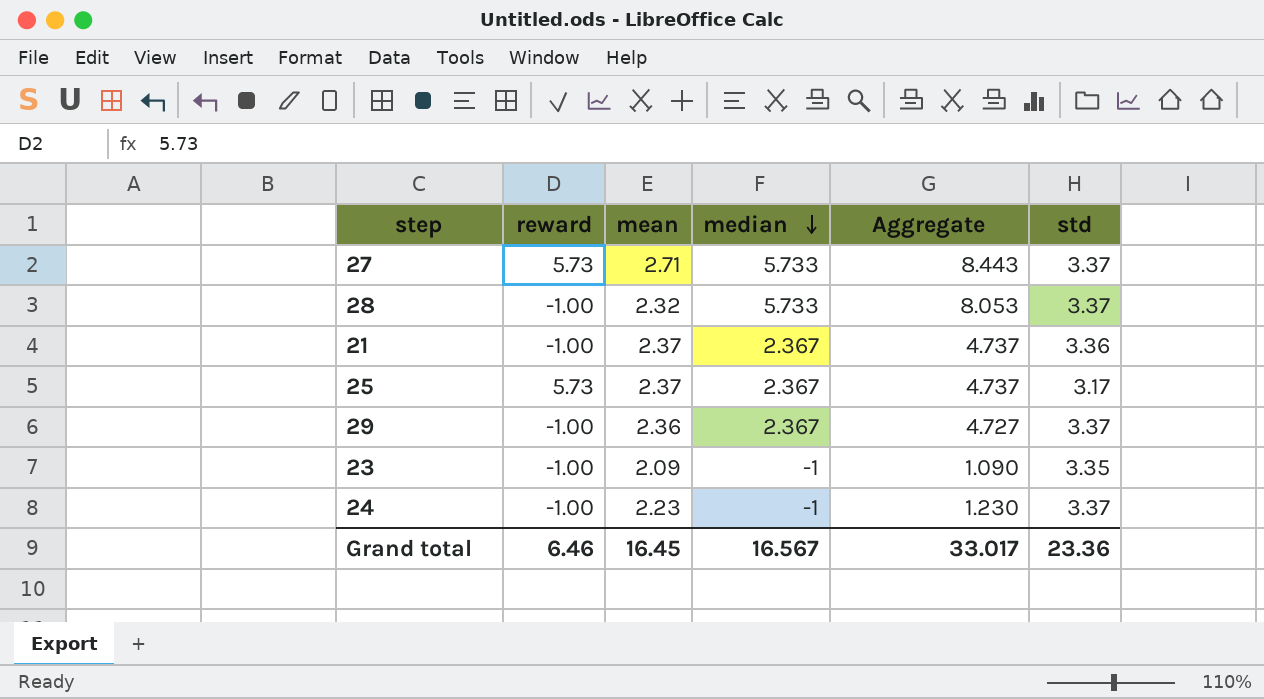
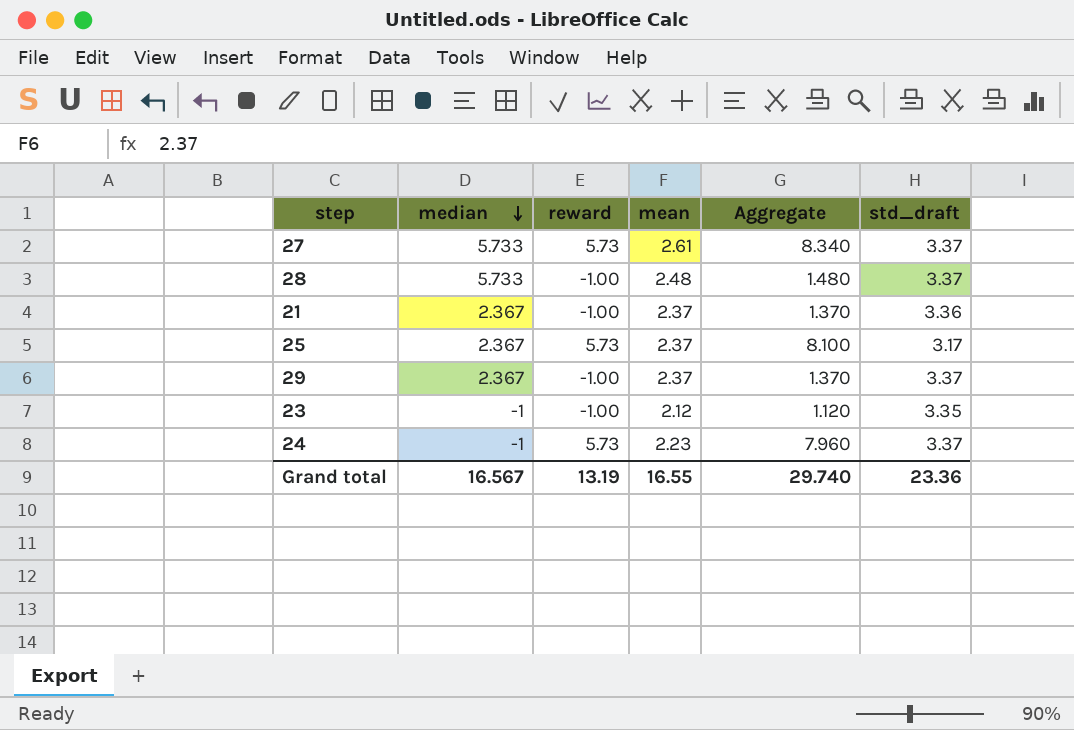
column median | position: 4 -> 2
column Aggregate | formula: [mean] + [median] -> [reward] + [mean]
column name: std -> std_draft
27 | mean: 2.71 -> 2.61
28 | mean: 2.32 -> 2.48
29 | mean: 2.36 -> 2.37
23 | mean: 2.09 -> 2.12
24 | reward: -1.00 -> 5.73
Grand total | reward: 6.46 -> 13.19
Grand total | mean: 16.45 -> 16.55
Grand total | Aggregate: 33.017 -> 29.740

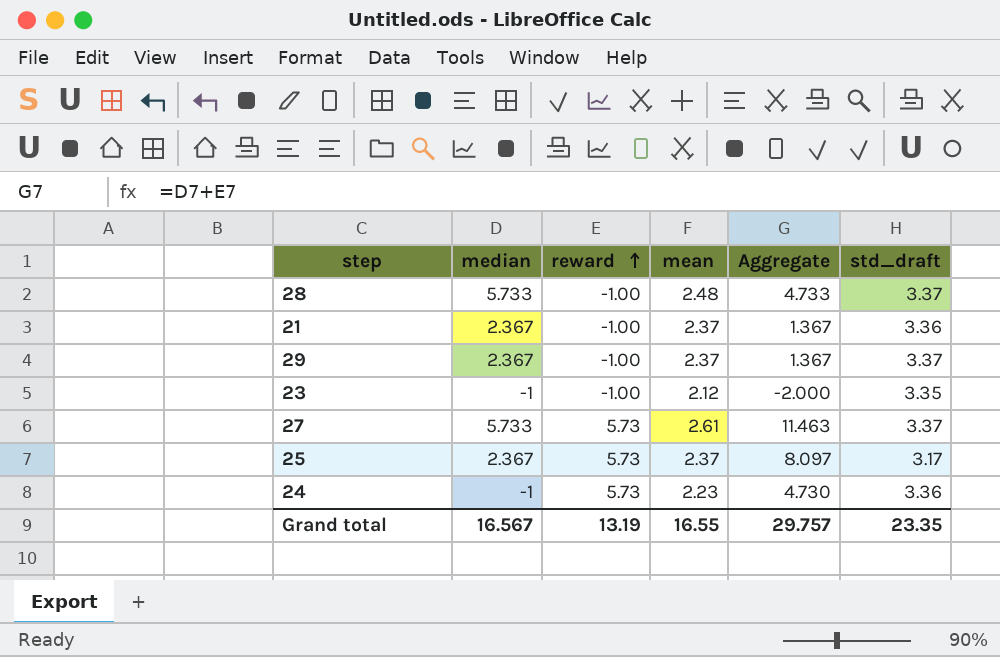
row order: median descending -> reward ascending
column Aggregate | formula: [reward] + [mean] -> [median] + [reward]
24 | std_draft: 3.37 -> 3.36
Grand total | Aggregate: 29.740 -> 29.757
Grand total | std_draft: 23.36 -> 23.35

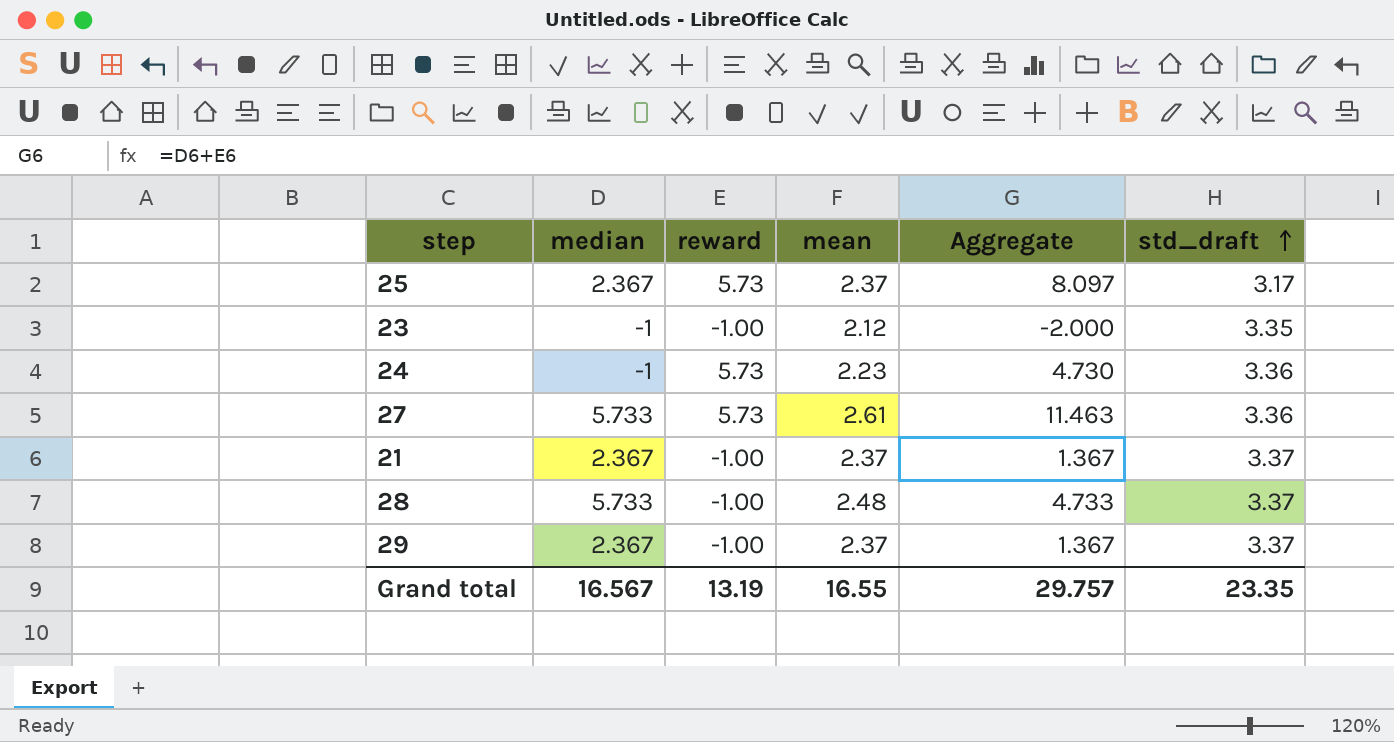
row order: reward ascending -> std_draft ascending
27 | std_draft: 3.37 -> 3.36
21 | std_draft: 3.36 -> 3.37

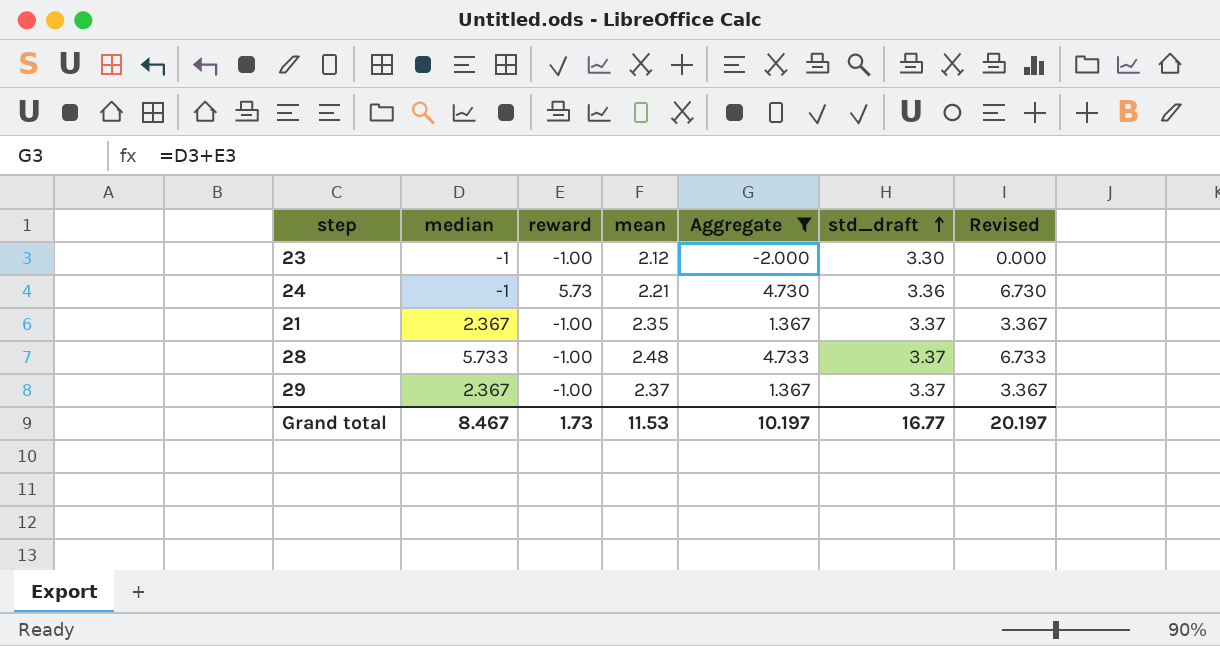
filter: none -> Aggregate <= 4.733
column Revised | formula: none -> [Aggregate] + 2
23 | std_draft: 3.35 -> 3.30
24 | mean: 2.23 -> 2.21
21 | mean: 2.37 -> 2.35
Grand total | median: 16.567 -> 8.467
Grand total | reward: 13.19 -> 1.73
Grand total | mean: 16.55 -> 11.53
Grand total | Aggregate: 29.757 -> 10.197
Grand total | std_draft: 23.35 -> 16.77

